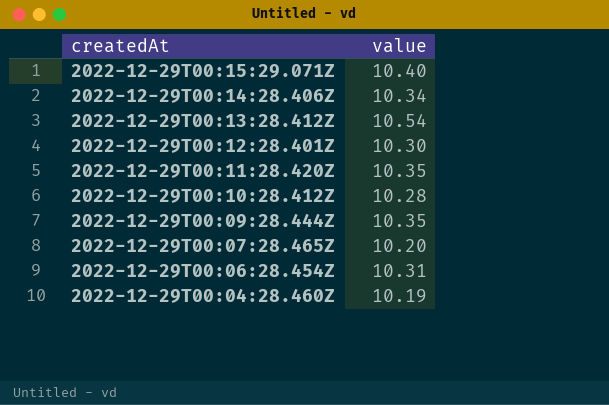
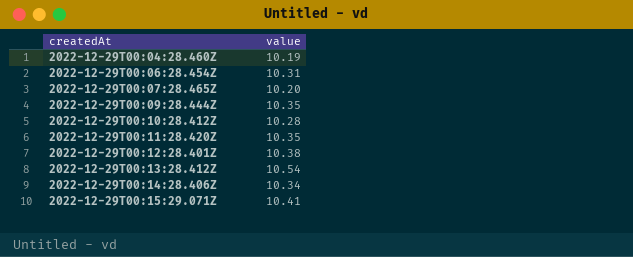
row order: createdAt descending -> createdAt ascending
2022-12-29T00:12:28.401Z | value: 10.30 -> 10.38
2022-12-29T00:15:29.071Z | value: 10.40 -> 10.41

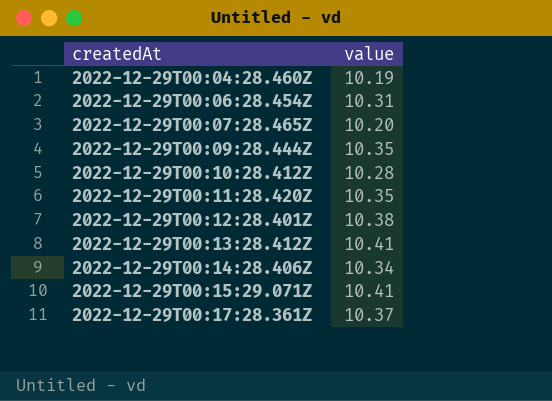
2022-12-29T00:13:28.412Z | value: 10.54 -> 10.41
row 2022-12-29T00:17:28.361Z: none -> 10.37

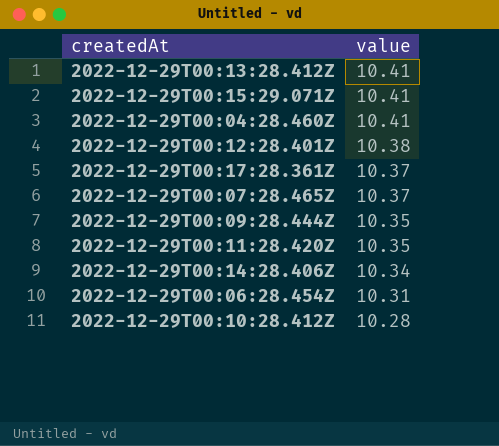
row order: createdAt ascending -> value descending
2022-12-29T00:04:28.460Z | value: 10.19 -> 10.41
2022-12-29T00:07:28.465Z | value: 10.20 -> 10.37

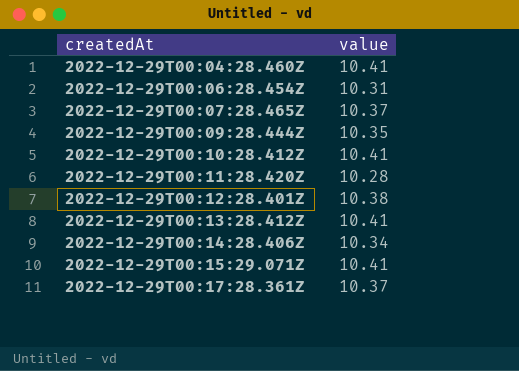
row order: value descending -> createdAt ascending
2022-12-29T00:10:28.412Z | value: 10.28 -> 10.41
2022-12-29T00:11:28.420Z | value: 10.35 -> 10.28

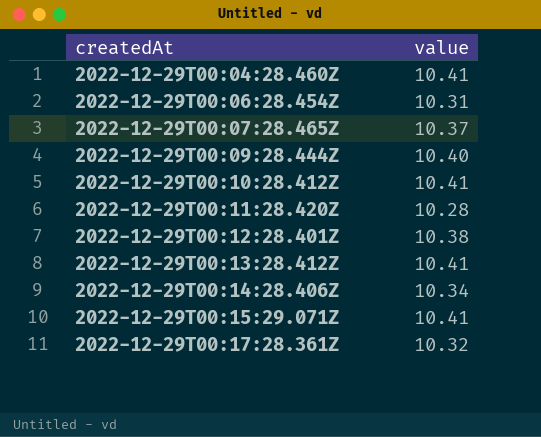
2022-12-29T00:09:28.444Z | value: 10.35 -> 10.40
2022-12-29T00:17:28.361Z | value: 10.37 -> 10.32

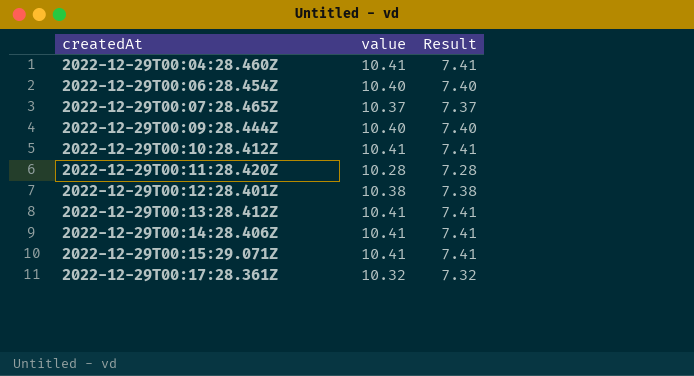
column Result | formula: none -> [value] - 3
2022-12-29T00:06:28.454Z | value: 10.31 -> 10.40
2022-12-29T00:14:28.406Z | value: 10.34 -> 10.41

